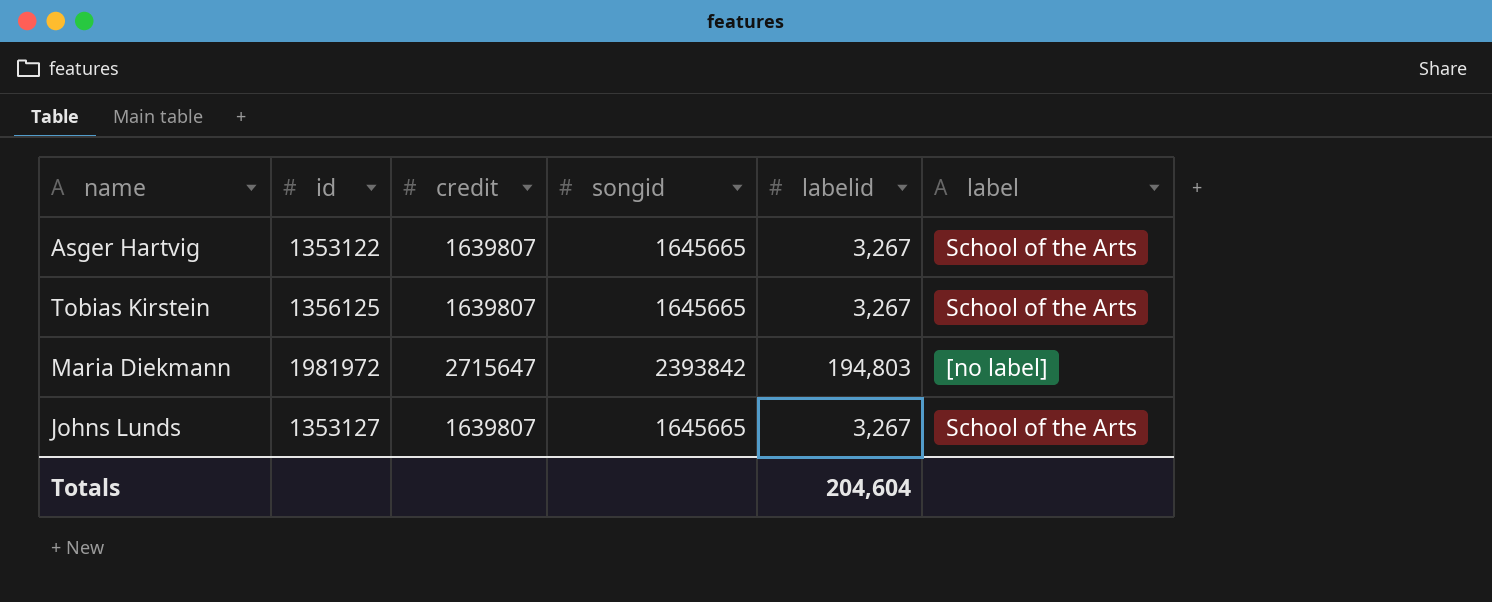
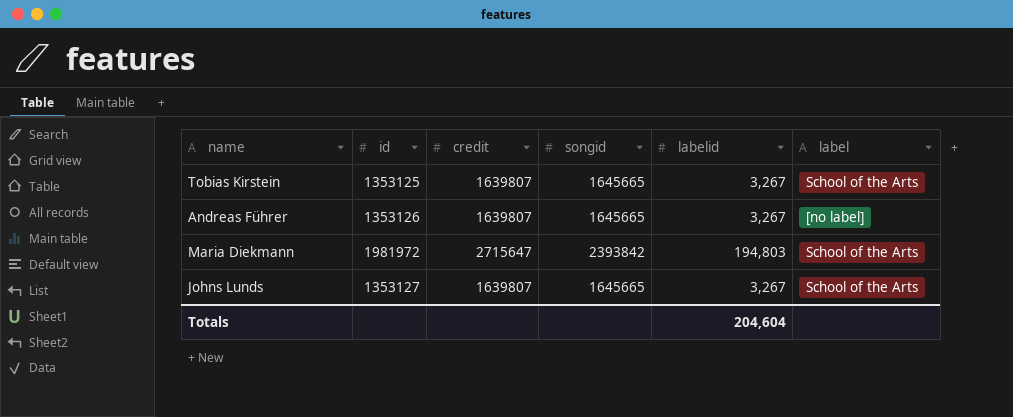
row Asger Hartvig: 1353122 | 1639807 | 1645665 | 3,267 | School of the Arts -> none
Tobias Kirstein | id: 1356125 -> 1353125
row Andreas Führer: none -> 1353126 | 1639807 | 1645665 | 3,267 | [no label]
Maria Diekmann | label: [no label] -> School of the Arts

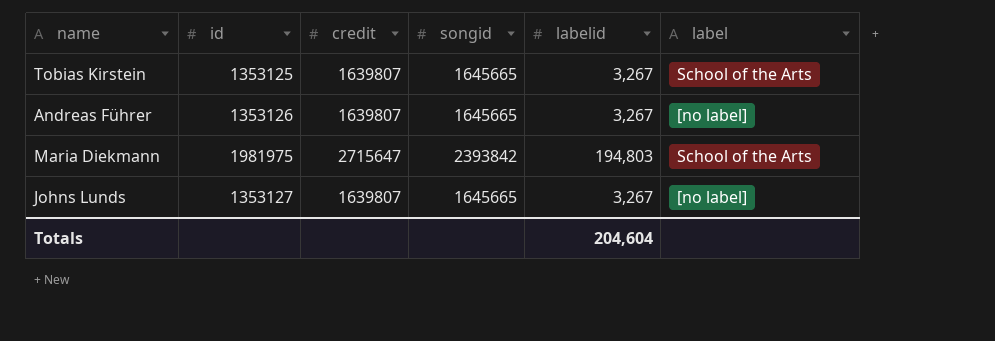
Maria Diekmann | id: 1981972 -> 1981975
Johns Lunds | label: School of the Arts -> [no label]

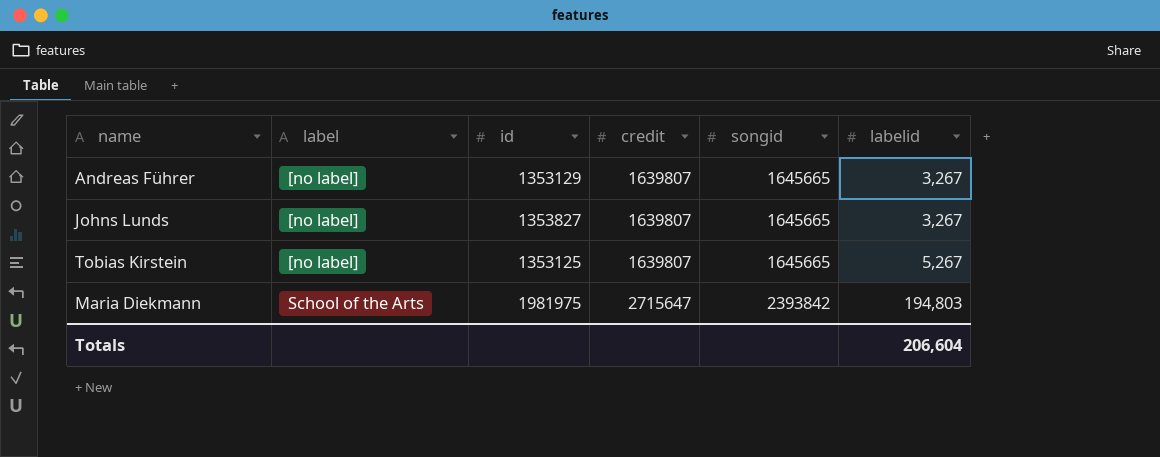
row order: none -> label ascending
column label | position: 6 -> 2
Andreas Führer | id: 1353126 -> 1353129
Johns Lunds | id: 1353127 -> 1353827
Tobias Kirstein | label: School of the Arts -> [no label]
Tobias Kirstein | labelid: 3,267 -> 5,267
Totals | labelid: 204,604 -> 206,604

